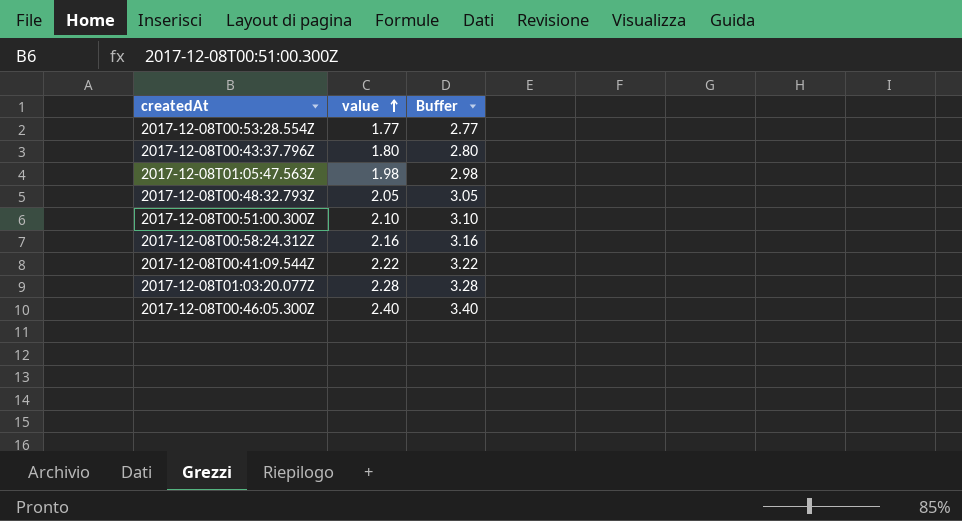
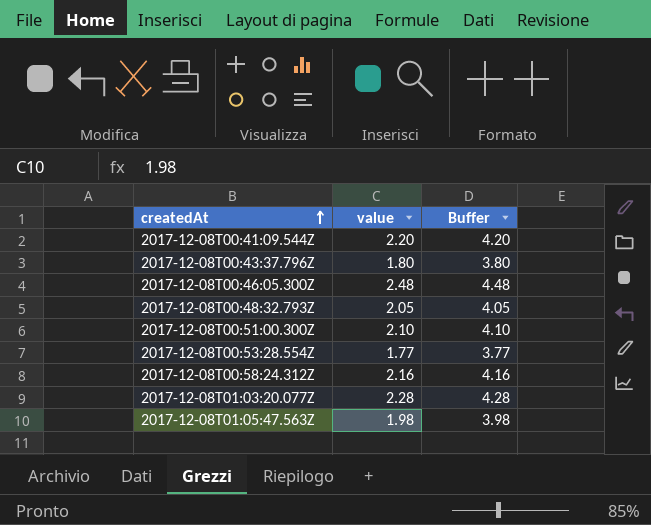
row order: value ascending -> createdAt ascending
column Buffer | formula: [value] + 1 -> [value] + 2
2017-12-08T00:41:09.544Z | value: 2.22 -> 2.20
2017-12-08T00:46:05.300Z | value: 2.40 -> 2.48

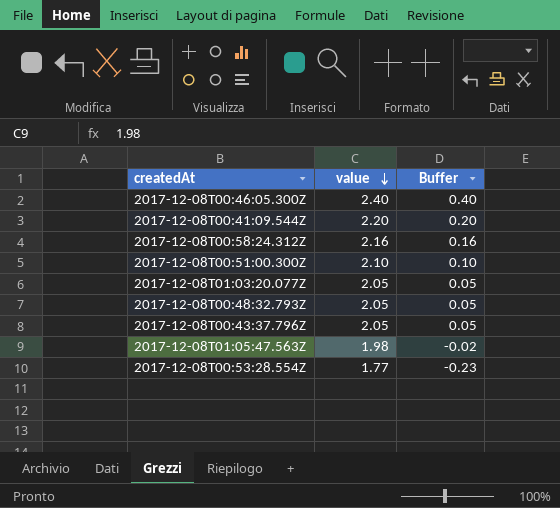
row order: createdAt ascending -> value descending
column Buffer | formula: [value] + 2 -> [value] - 2
2017-12-08T00:46:05.300Z | value: 2.48 -> 2.40
2017-12-08T01:03:20.077Z | value: 2.28 -> 2.05
2017-12-08T00:43:37.796Z | value: 1.80 -> 2.05

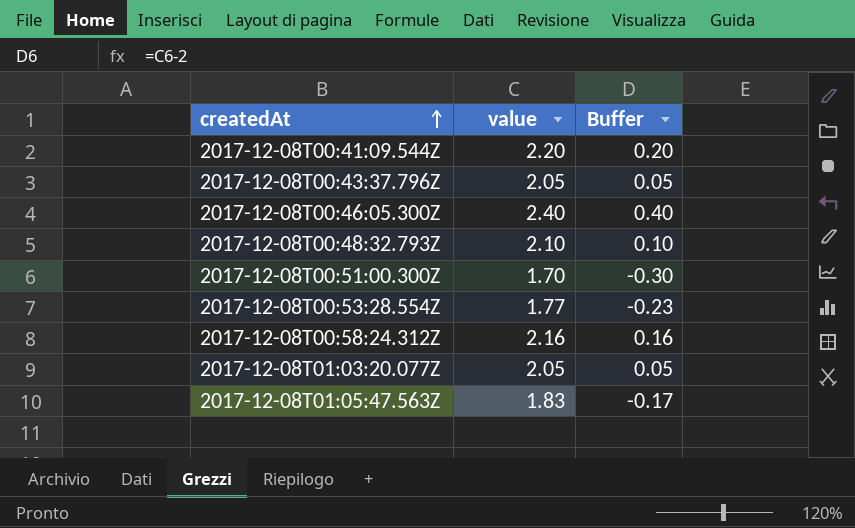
row order: value descending -> createdAt ascending
2017-12-08T00:48:32.793Z | value: 2.05 -> 2.10
2017-12-08T00:48:32.793Z | Buffer: 0.05 -> 0.10
2017-12-08T00:51:00.300Z | value: 2.10 -> 1.70
2017-12-08T00:51:00.300Z | Buffer: 0.10 -> -0.30
2017-12-08T01:05:47.563Z | value: 1.98 -> 1.83
2017-12-08T01:05:47.563Z | Buffer: -0.02 -> -0.17

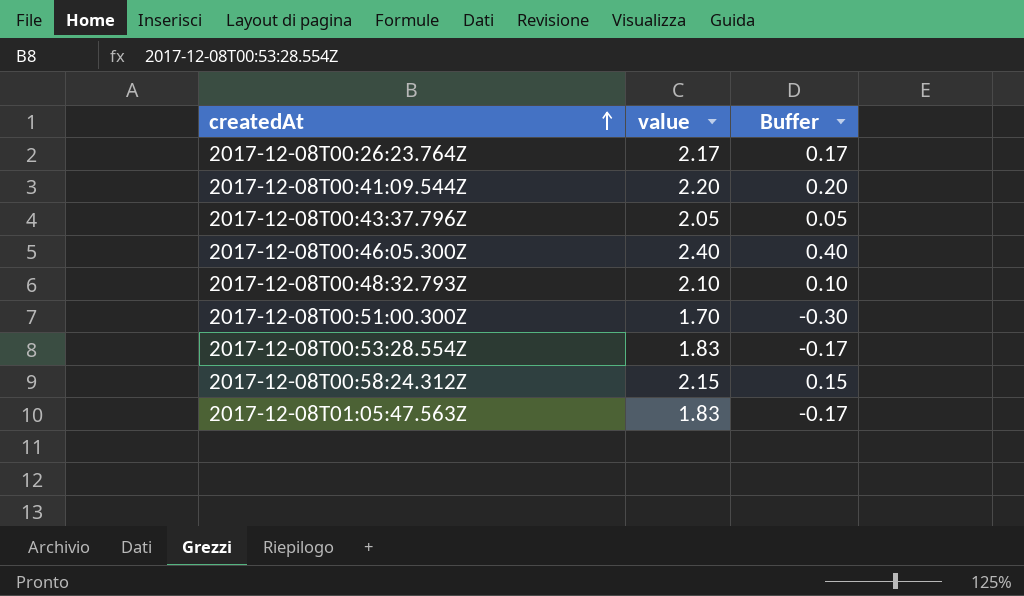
row 2017-12-08T01:03:20.077Z: 2.05 | 0.05 -> none
row 2017-12-08T00:26:23.764Z: none -> 2.17 | 0.17
2017-12-08T00:53:28.554Z | value: 1.77 -> 1.83
2017-12-08T00:53:28.554Z | Buffer: -0.23 -> -0.17
2017-12-08T00:58:24.312Z | value: 2.16 -> 2.15
2017-12-08T00:58:24.312Z | Buffer: 0.16 -> 0.15

